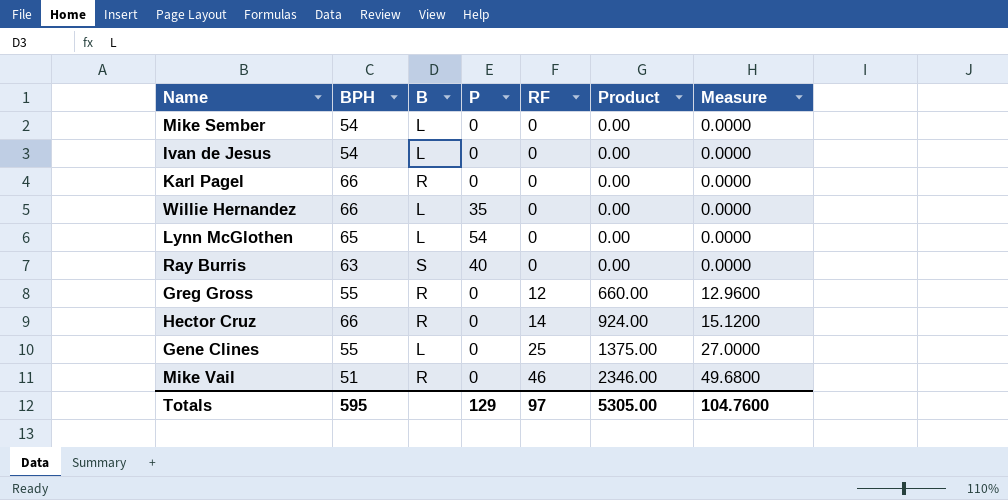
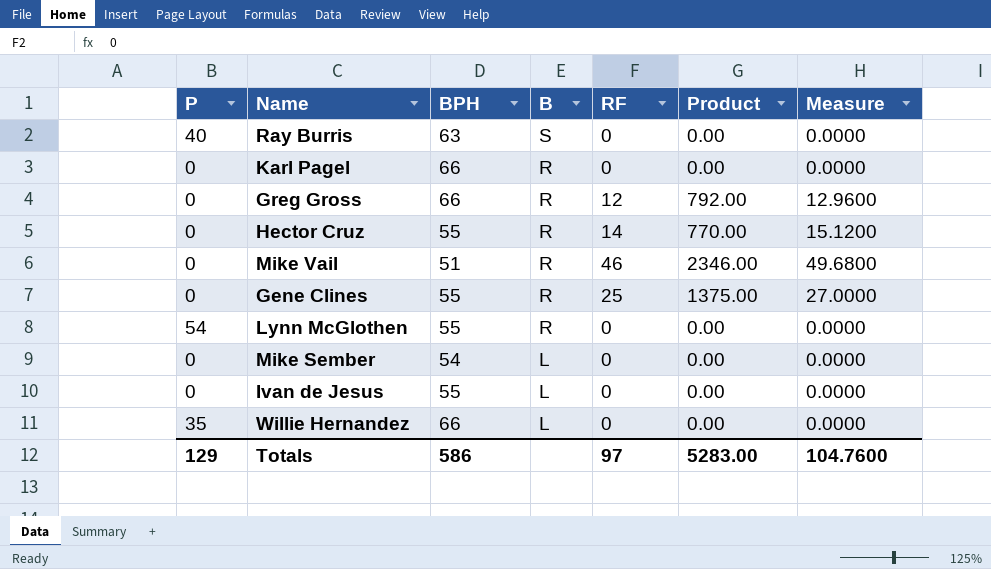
row order: RF ascending -> B descending
column P | position: 4 -> 1
Greg Gross | BPH: 55 -> 66
Greg Gross | Product: 660.00 -> 792.00
Hector Cruz | BPH: 66 -> 55
Hector Cruz | Product: 924.00 -> 770.00
Gene Clines | B: L -> R
Lynn McGlothen | BPH: 65 -> 55
Lynn McGlothen | B: L -> R
Ivan de Jesus | BPH: 54 -> 55
Totals | BPH: 595 -> 586
Totals | Product: 5305.00 -> 5283.00

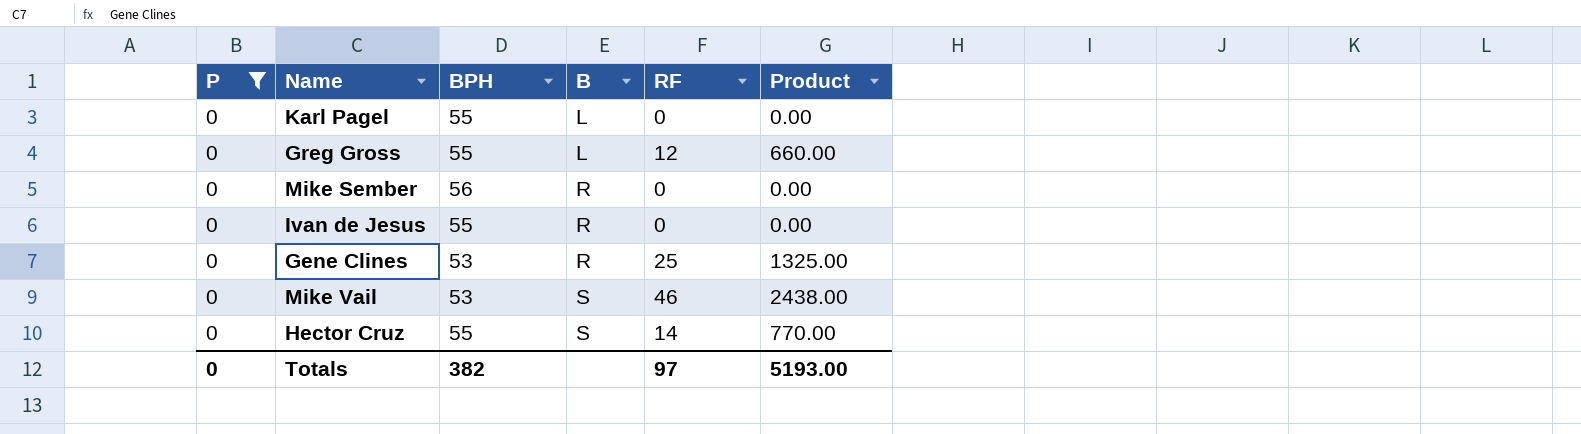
filter: none -> P = 0
row order: B descending -> B ascending
column Measure | formula: [RF] * 1.08 -> none
Karl Pagel | BPH: 66 -> 55
Karl Pagel | B: R -> L
Greg Gross | BPH: 66 -> 55
Greg Gross | B: R -> L
Greg Gross | Product: 792.00 -> 660.00
Mike Sember | BPH: 54 -> 56
Mike Sember | B: L -> R
Ivan de Jesus | B: L -> R
Gene Clines | BPH: 55 -> 53
Gene Clines | Product: 1375.00 -> 1325.00
Mike Vail | BPH: 51 -> 53
Mike Vail | B: R -> S
Mike Vail | Product: 2346.00 -> 2438.00
Hector Cruz | B: R -> S
Totals | P: 129 -> 0
Totals | BPH: 586 -> 382
Totals | Product: 5283.00 -> 5193.00

